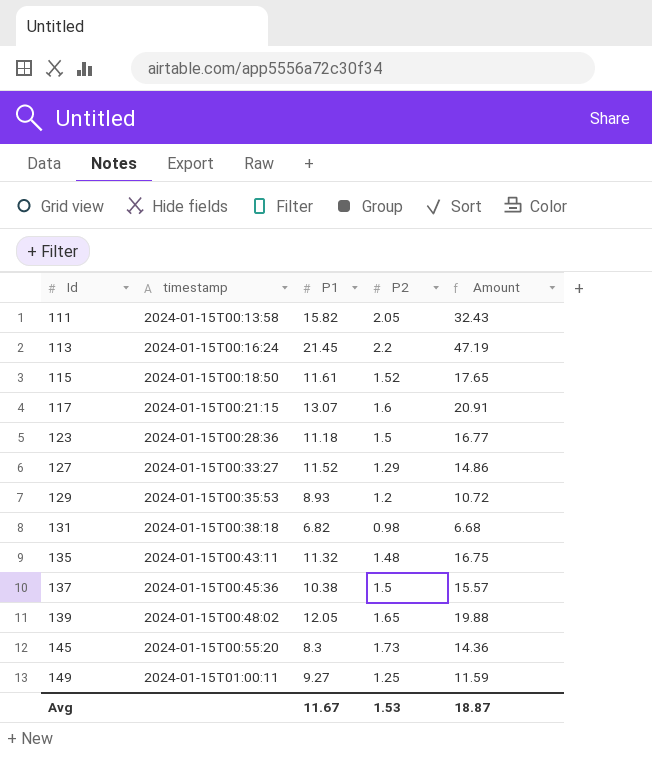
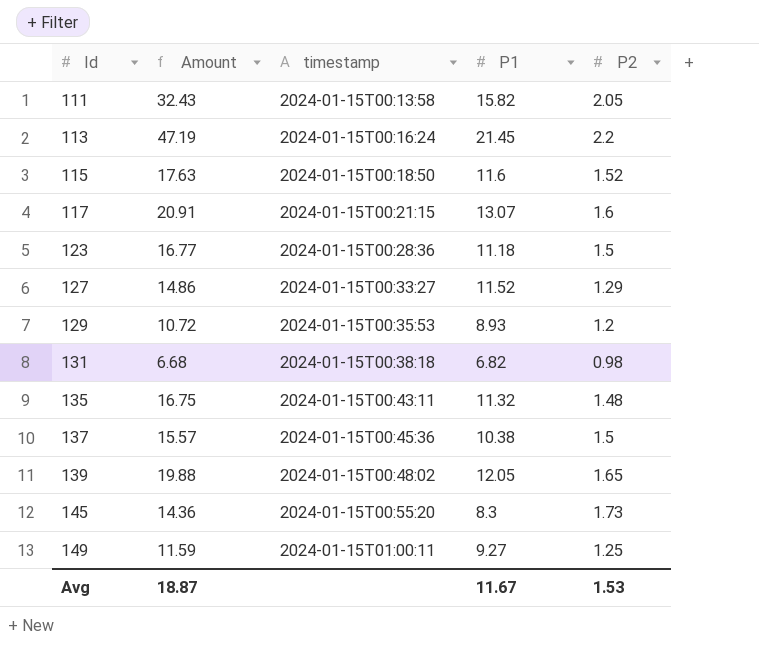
column Amount | position: 5 -> 2
115 | Amount: 17.65 -> 17.63
115 | P1: 11.61 -> 11.6

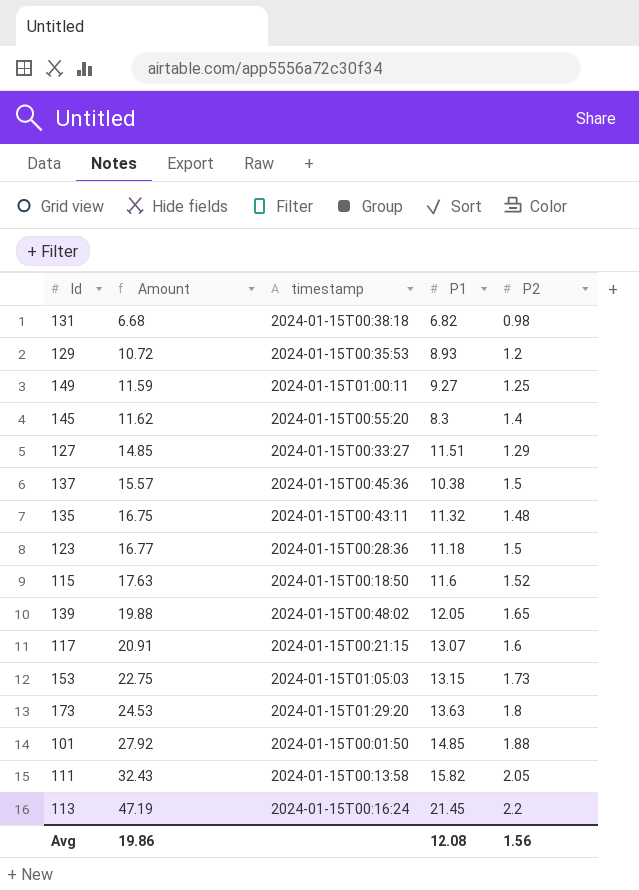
row order: Id ascending -> Amount ascending
145 | Amount: 14.36 -> 11.62
145 | P2: 1.73 -> 1.4
127 | Amount: 14.86 -> 14.85
127 | P1: 11.52 -> 11.51
row 153: none -> 22.75 | 2024-01-15T01:05:03 | 13.15 | 1.73
row 173: none -> 24.53 | 2024-01-15T01:29:20 | 13.63 | 1.8
row 101: none -> 27.92 | 2024-01-15T00:01:50 | 14.85 | 1.88
Avg | Amount: 18.87 -> 19.86
Avg | P1: 11.67 -> 12.08
Avg | P2: 1.53 -> 1.56

